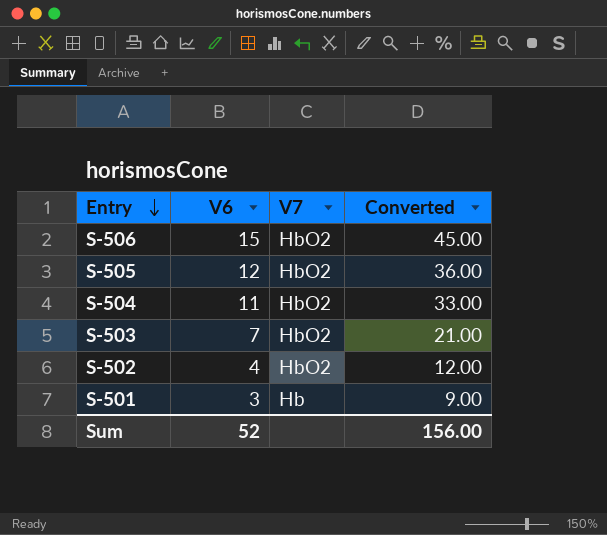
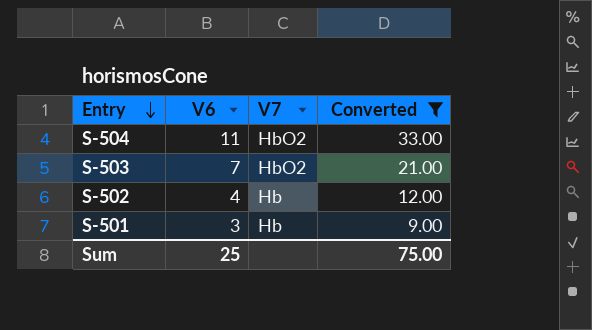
filter: none -> Converted <= 33.00
S-502 | V7: HbO2 -> Hb
Sum | V6: 52 -> 25
Sum | Converted: 156.00 -> 75.00

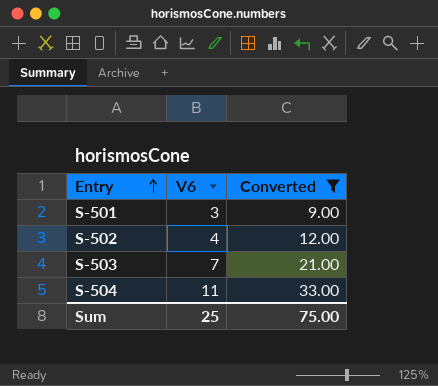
row order: Entry descending -> Entry ascending
column V7 | position: 3 -> none

